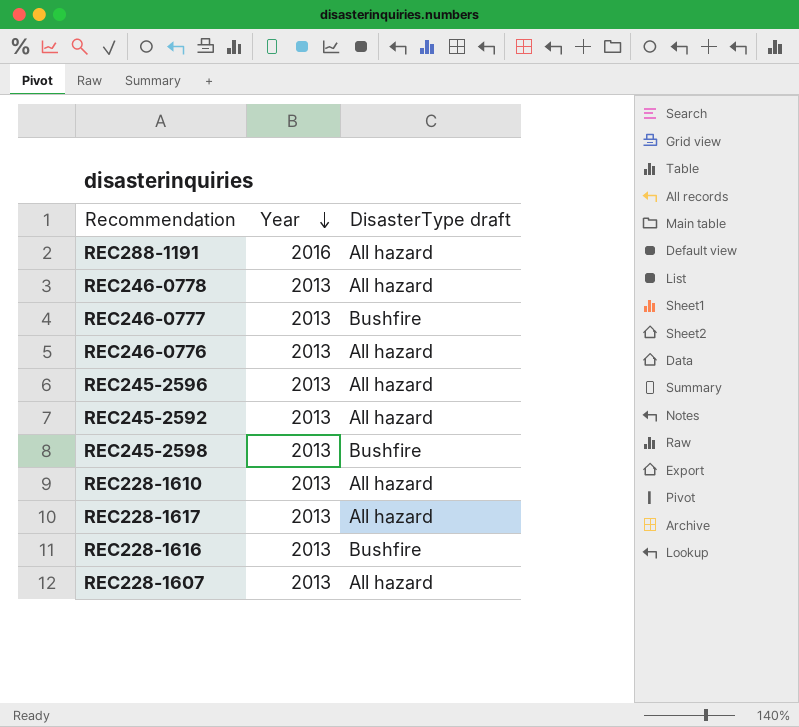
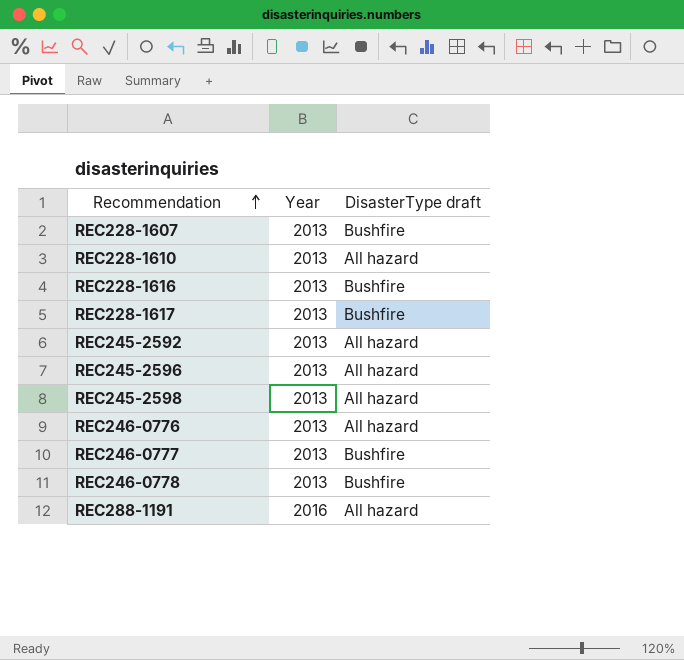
row order: Year descending -> Recommendation ascending
REC228-1607 | DisasterType draft: All hazard -> Bushfire
REC228-1617 | DisasterType draft: All hazard -> Bushfire
REC245-2598 | DisasterType draft: Bushfire -> All hazard
REC246-0778 | DisasterType draft: All hazard -> Bushfire

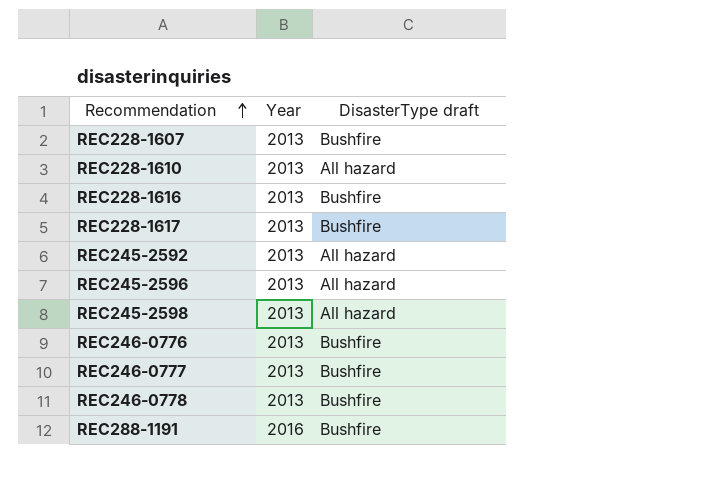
REC246-0776 | DisasterType draft: All hazard -> Bushfire
REC288-1191 | DisasterType draft: All hazard -> Bushfire

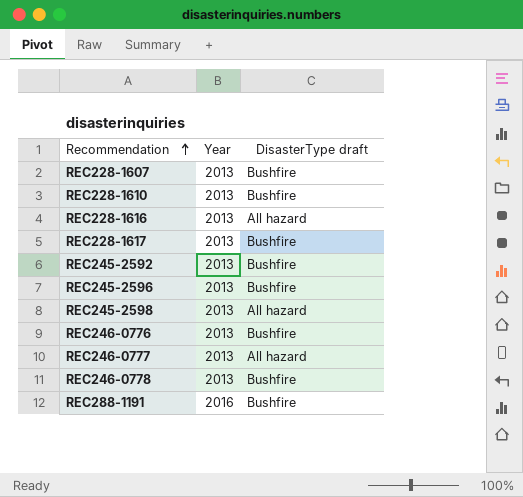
REC228-1610 | DisasterType draft: All hazard -> Bushfire
REC228-1616 | DisasterType draft: Bushfire -> All hazard
REC245-2592 | DisasterType draft: All hazard -> Bushfire
REC245-2596 | DisasterType draft: All hazard -> Bushfire
REC246-0777 | DisasterType draft: Bushfire -> All hazard

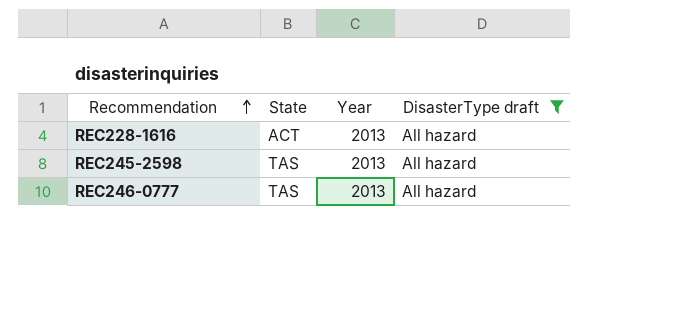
filter: none -> DisasterType draft = All hazard
column State | position: none -> 2

